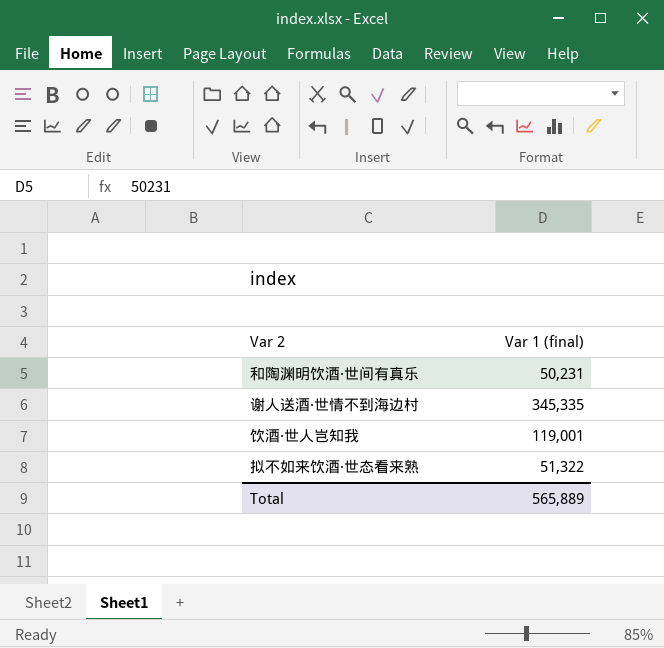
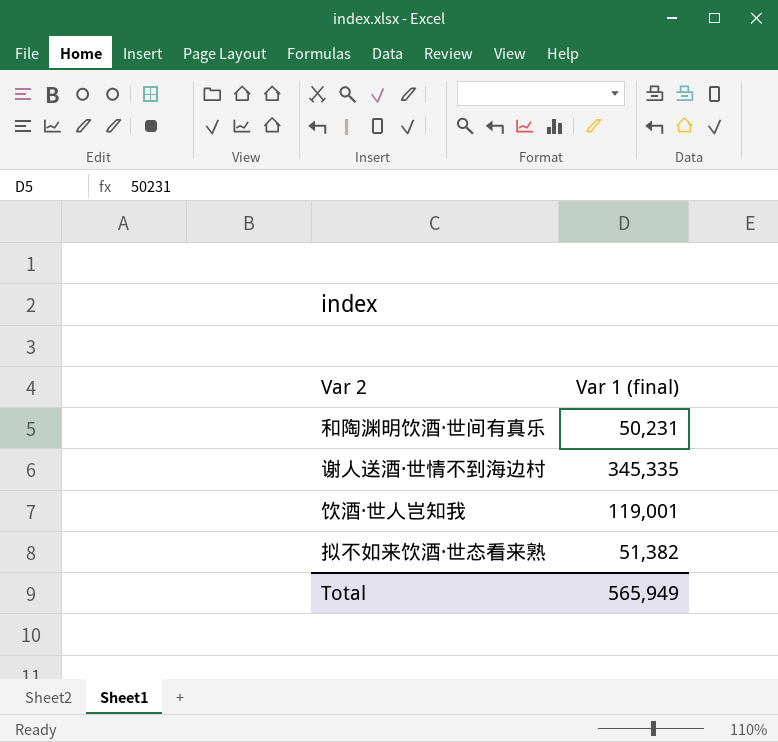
拟不如来饮酒·世态看来熟 | Var 1 (final): 51,322 -> 51,382
Total | Var 1 (final): 565,889 -> 565,949

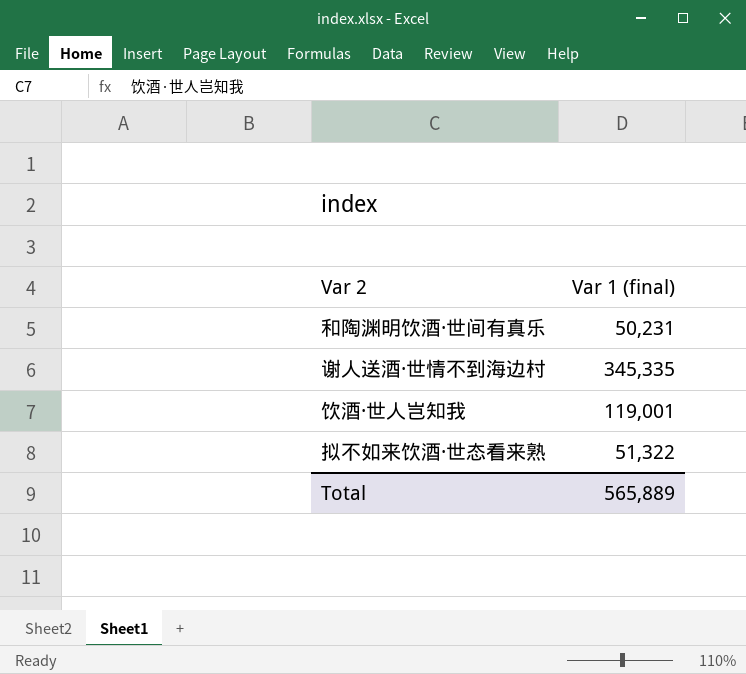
拟不如来饮酒·世态看来熟 | Var 1 (final): 51,382 -> 51,322
Total | Var 1 (final): 565,949 -> 565,889

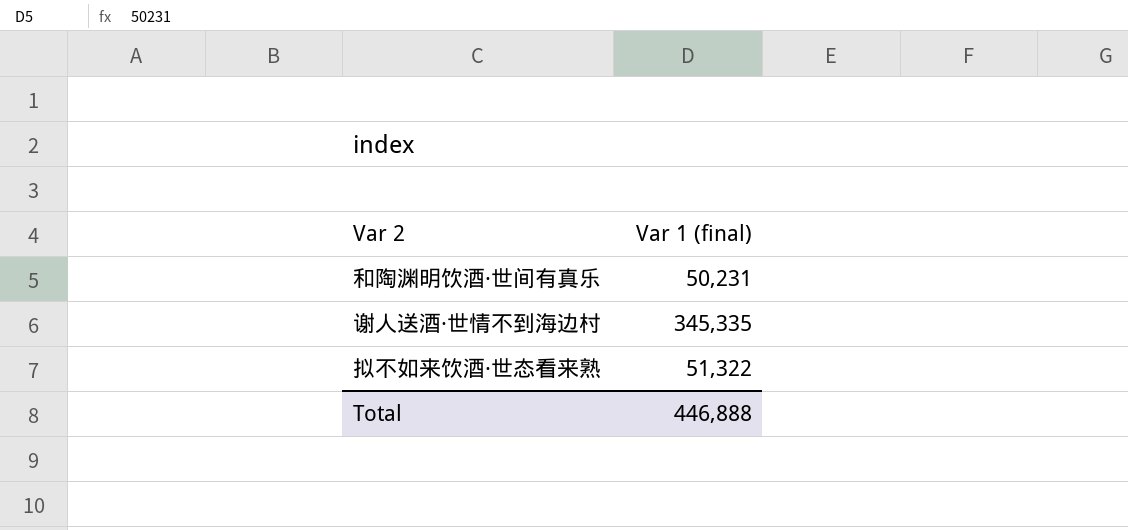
row 饮酒·世人岂知我: 119,001 -> none
Total | Var 1 (final): 565,889 -> 446,888

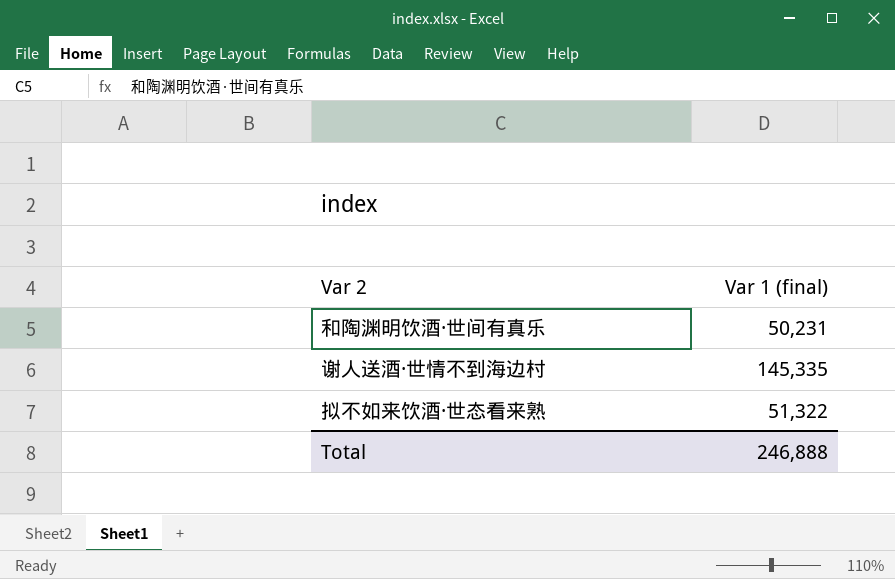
谢人送酒·世情不到海边村 | Var 1 (final): 345,335 -> 145,335
Total | Var 1 (final): 446,888 -> 246,888

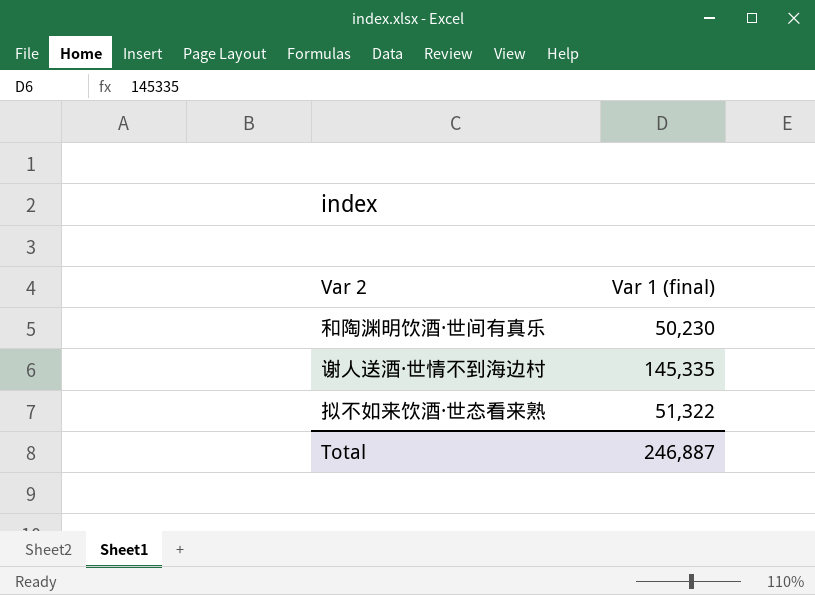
和陶渊明饮酒·世间有真乐 | Var 1 (final): 50,231 -> 50,230
Total | Var 1 (final): 246,888 -> 246,887

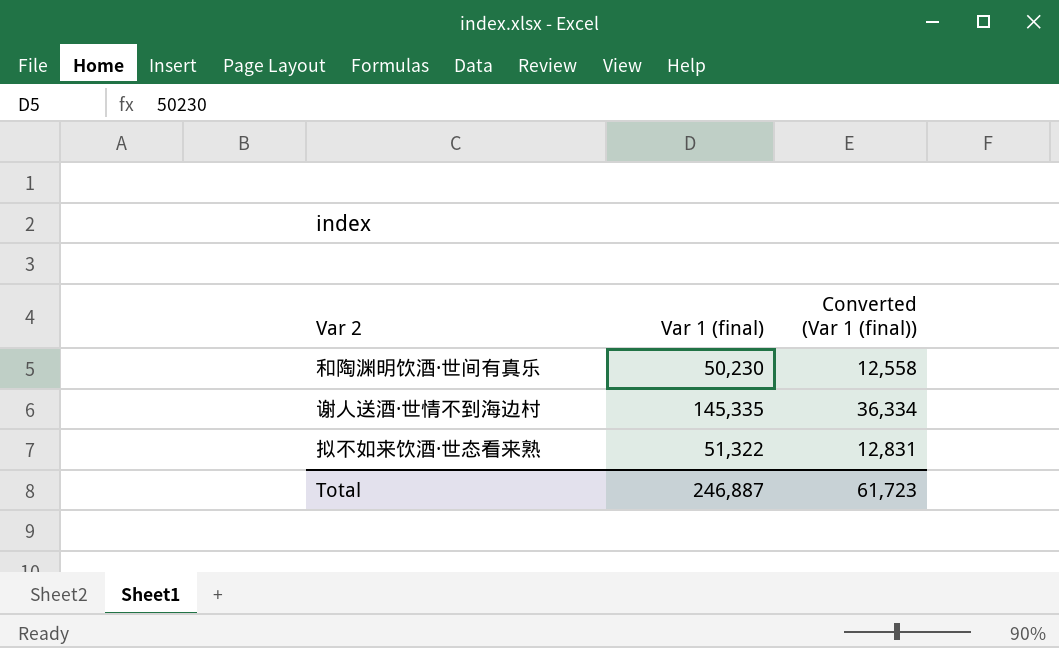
column Converted (Var 1 (final)) | formula: none -> [Var 1 (final)] * 0.25

